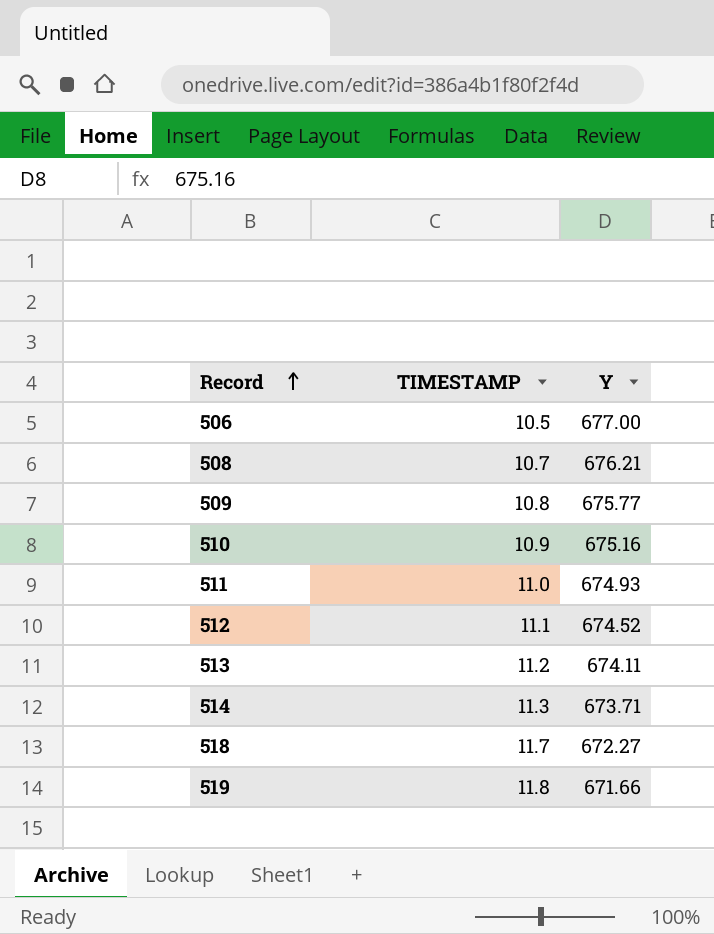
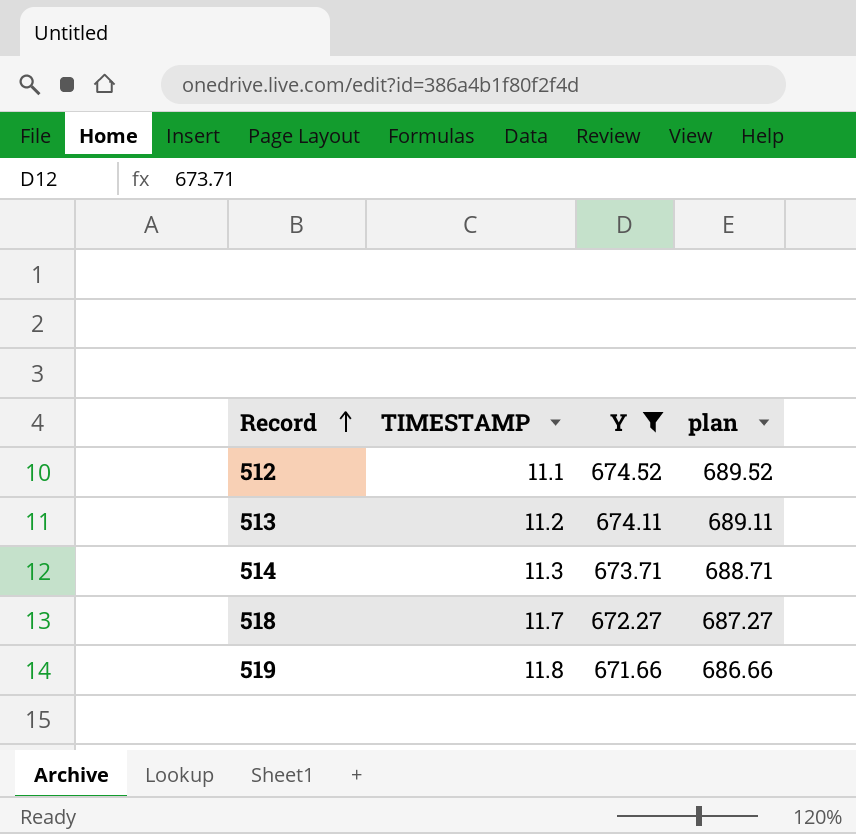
filter: none -> Y <= 674.52
column plan | formula: none -> [Y] + 15

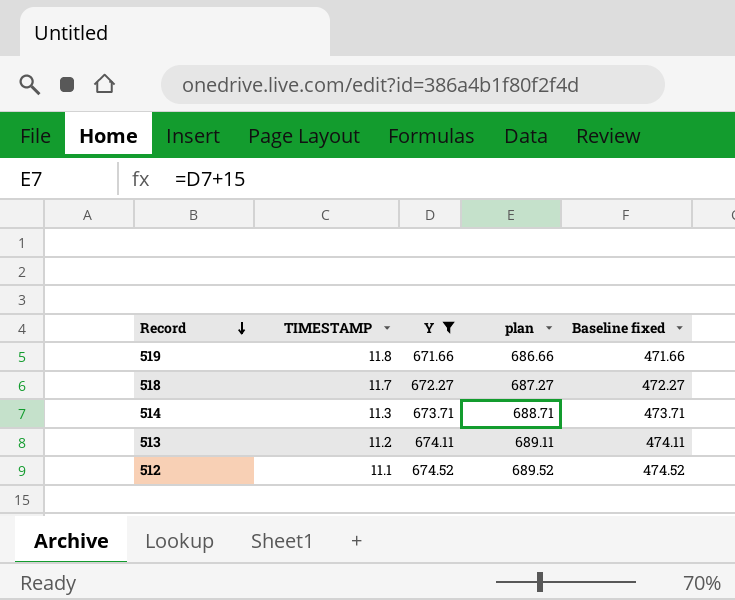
row order: Record ascending -> Record descending
column Baseline fixed | formula: none -> [Y] - 200

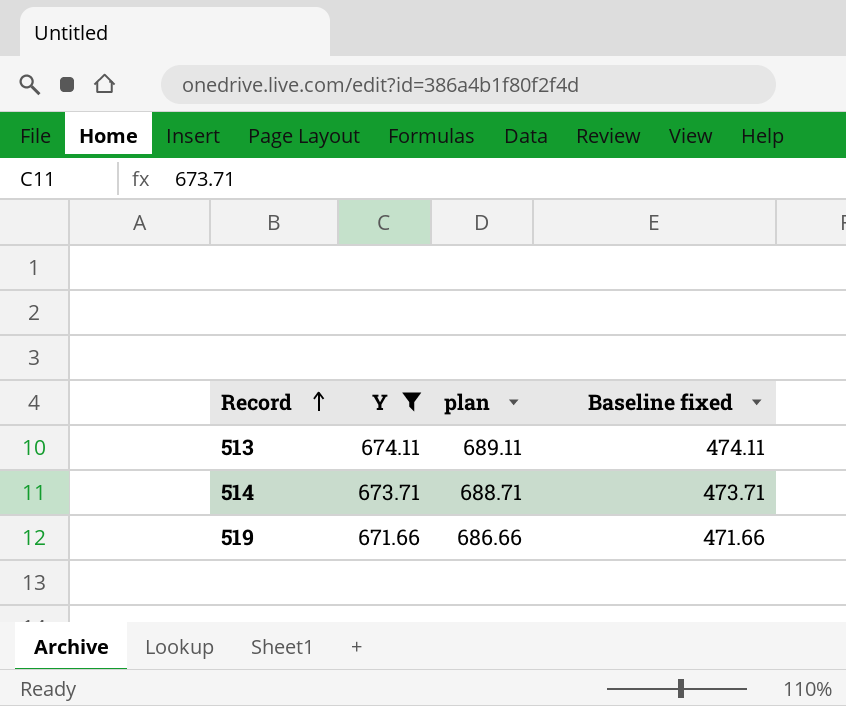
row order: Record descending -> Record ascending
column TIMESTAMP | position: 2 -> none
row 518: 11.7 | 672.27 | 687.27 | 472.27 -> none
row 512: 11.1 | 674.52 | 689.52 | 474.52 -> none

